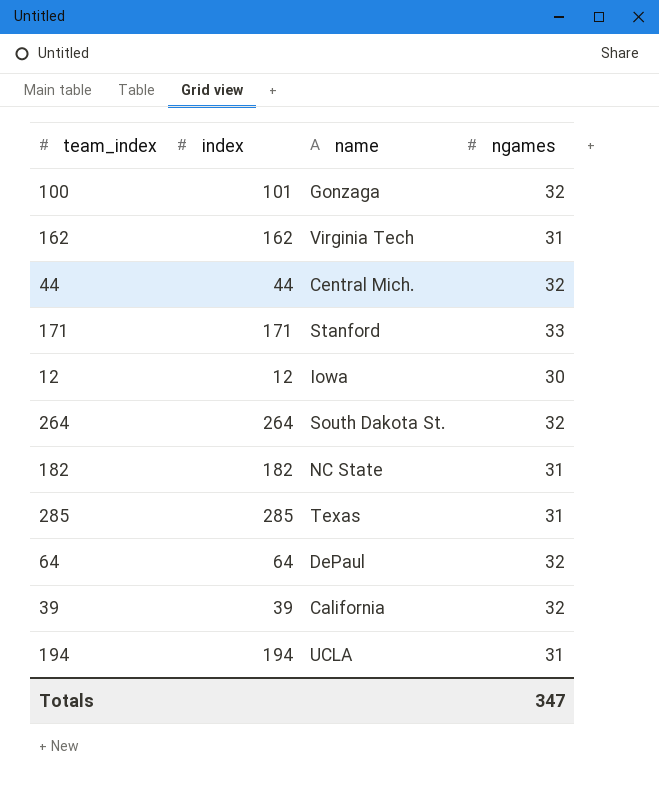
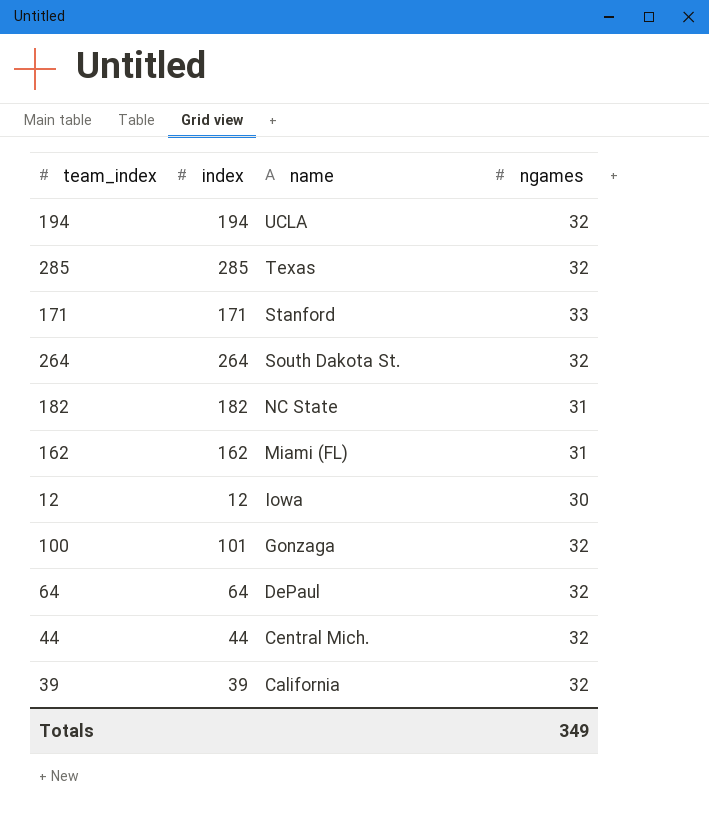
row order: none -> name descending
194 | ngames: 31 -> 32
285 | ngames: 31 -> 32
162 | name: Virginia Tech -> Miami (FL)
Totals | ngames: 347 -> 349

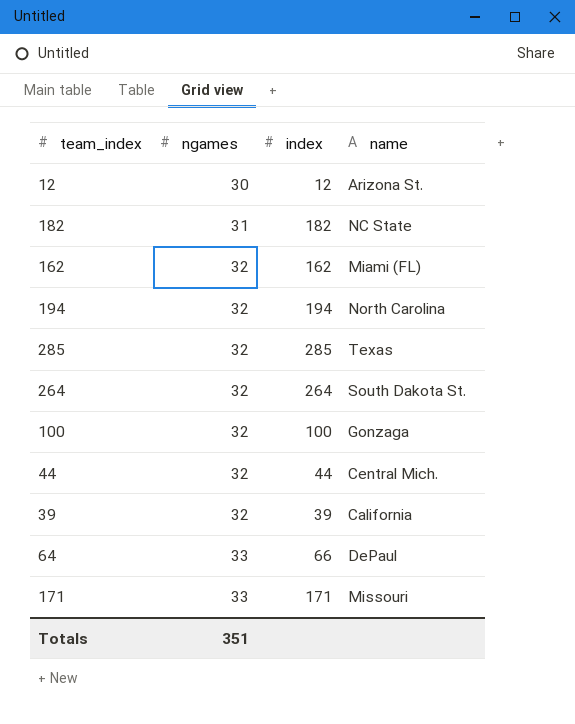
row order: name descending -> ngames ascending
column ngames | position: 4 -> 2
12 | name: Iowa -> Arizona St.
162 | ngames: 31 -> 32
194 | name: UCLA -> North Carolina
100 | index: 101 -> 100
64 | ngames: 32 -> 33
64 | index: 64 -> 66
171 | name: Stanford -> Missouri
Totals | ngames: 349 -> 351

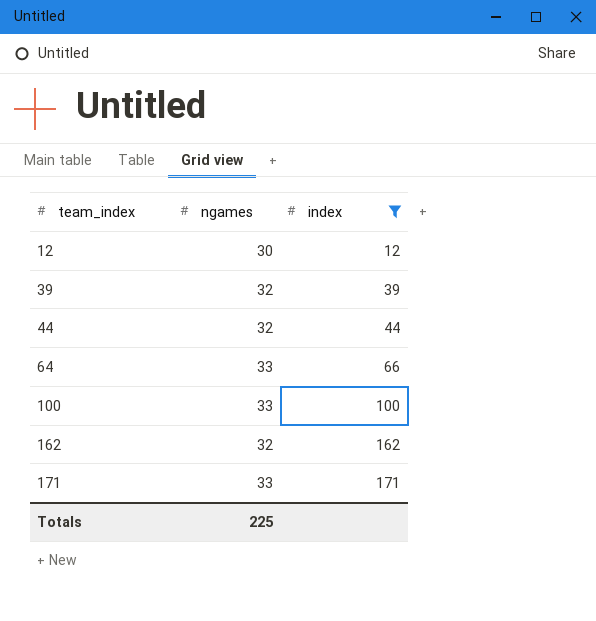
filter: none -> index <= 171
row order: ngames ascending -> team_index ascending
column name | position: 4 -> none
100 | ngames: 32 -> 33
Totals | ngames: 351 -> 225

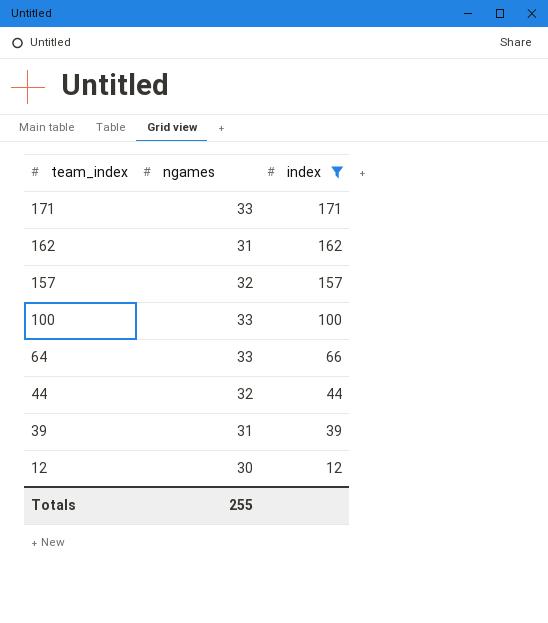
row order: team_index ascending -> team_index descending
162 | ngames: 32 -> 31
row 157: none -> 32 | 157
39 | ngames: 32 -> 31
Totals | ngames: 225 -> 255

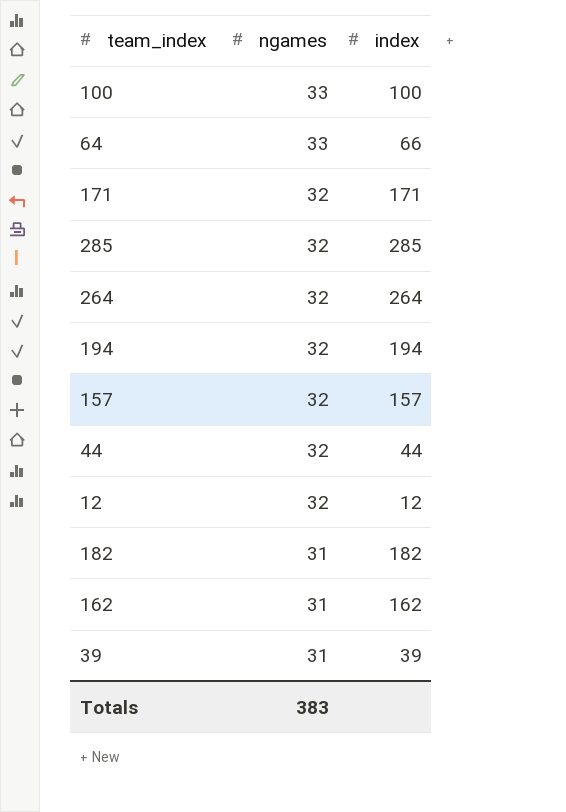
filter: index <= 171 -> none
row order: team_index descending -> ngames descending
171 | ngames: 33 -> 32
12 | ngames: 30 -> 32
Totals | ngames: 255 -> 383

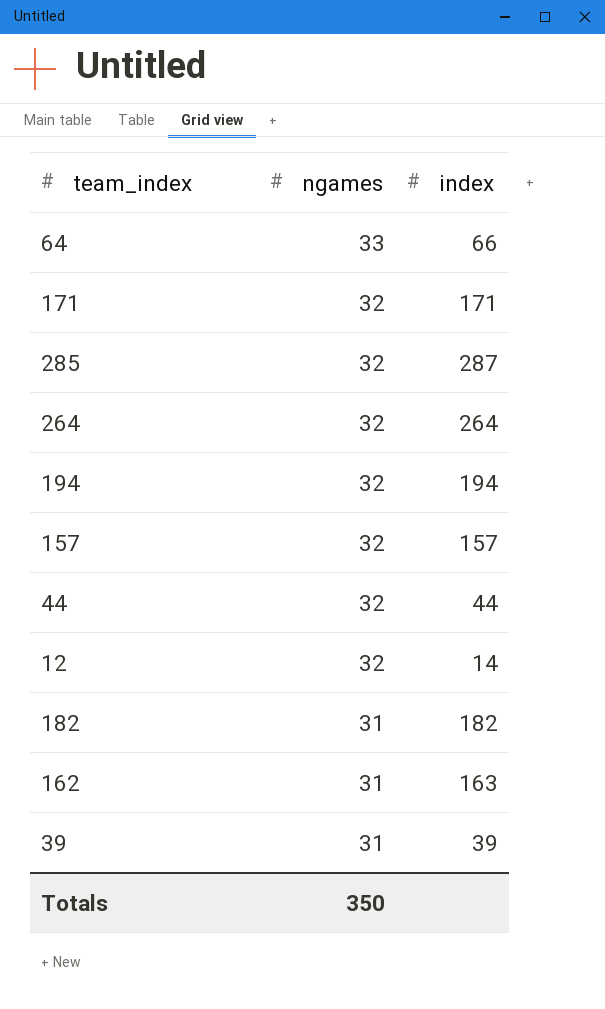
row 100: 33 | 100 -> none
285 | index: 285 -> 287
12 | index: 12 -> 14
162 | index: 162 -> 163
Totals | ngames: 383 -> 350

